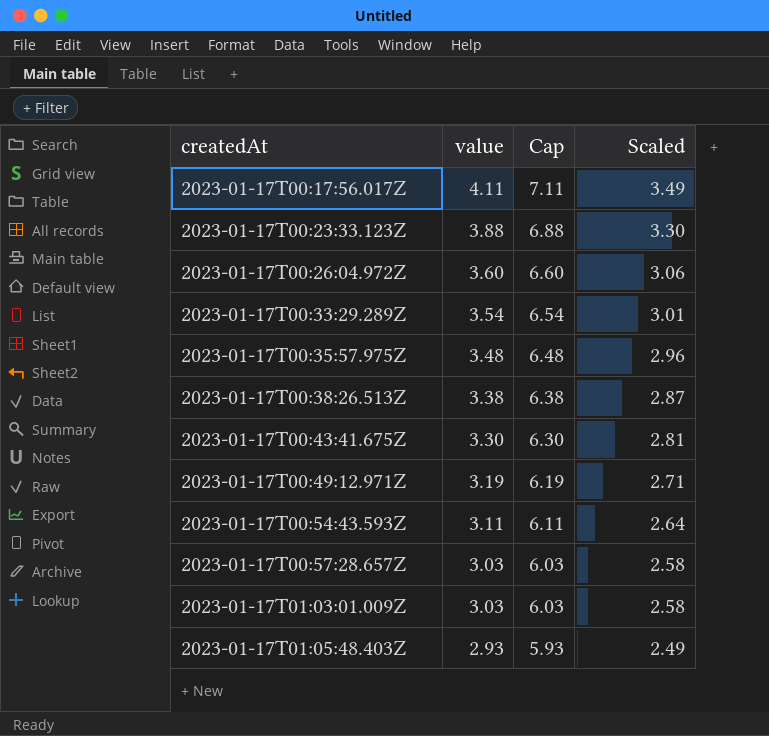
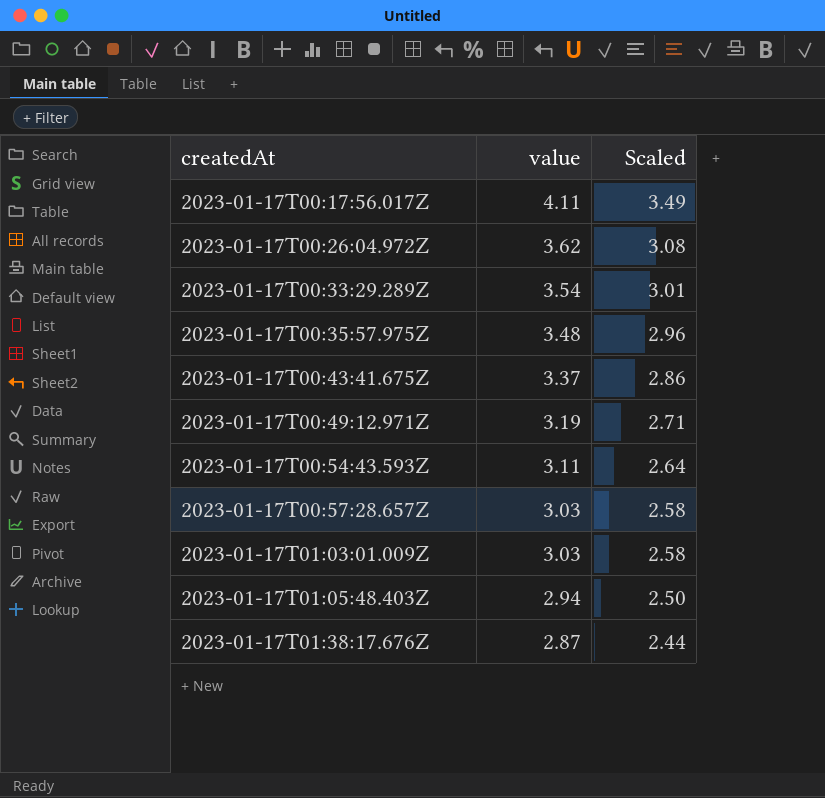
column Cap | formula: [value] + 3 -> none
row 2023-01-17T00:23:33.123Z: 3.88 | 6.88 | 3.30 -> none
row 2023-01-17T00:38:26.513Z: 3.38 | 6.38 | 2.87 -> none
2023-01-17T00:26:04.972Z | value: 3.60 -> 3.62
2023-01-17T00:26:04.972Z | Scaled: 3.06 -> 3.08
2023-01-17T00:43:41.675Z | value: 3.30 -> 3.37
2023-01-17T00:43:41.675Z | Scaled: 2.81 -> 2.86
2023-01-17T01:05:48.403Z | value: 2.93 -> 2.94
2023-01-17T01:05:48.403Z | Scaled: 2.49 -> 2.50
row 2023-01-17T01:38:17.676Z: none -> 2.87 | 2.44

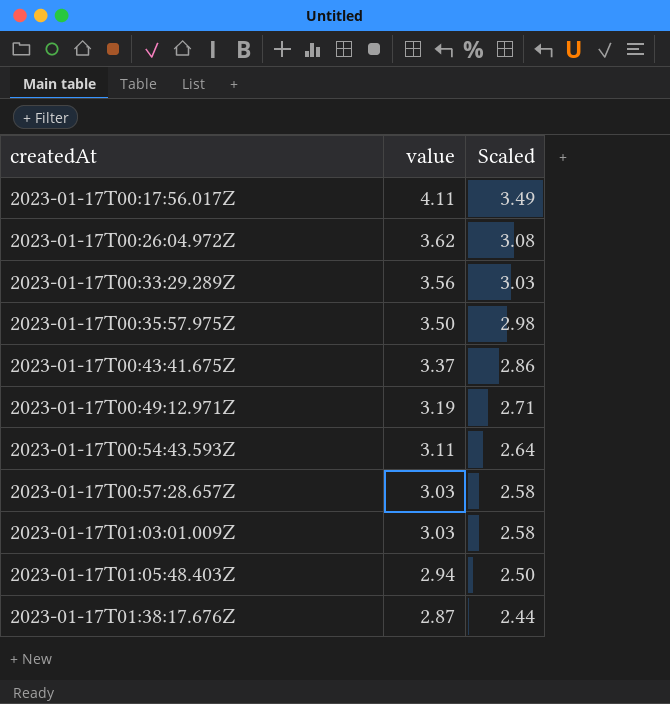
2023-01-17T00:33:29.289Z | value: 3.54 -> 3.56
2023-01-17T00:33:29.289Z | Scaled: 3.01 -> 3.03
2023-01-17T00:35:57.975Z | value: 3.48 -> 3.50
2023-01-17T00:35:57.975Z | Scaled: 2.96 -> 2.98

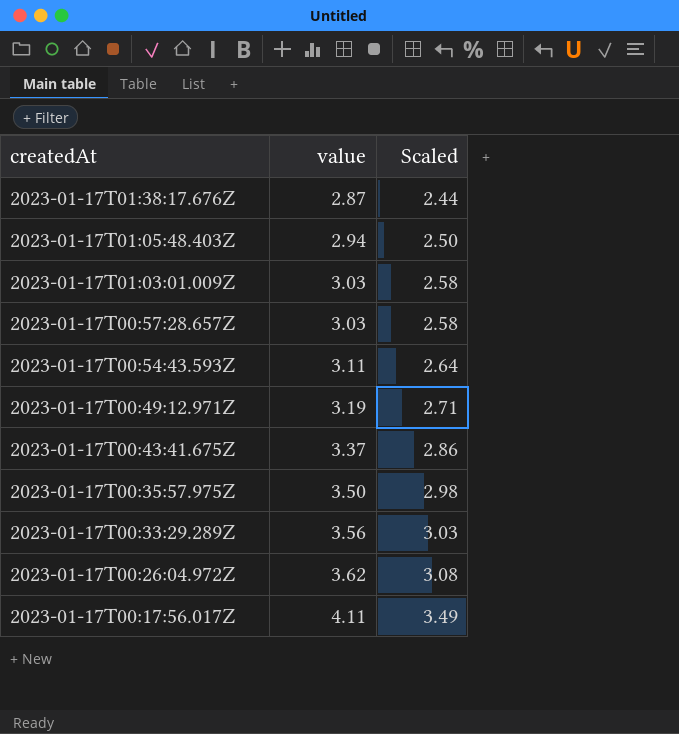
row order: createdAt ascending -> createdAt descending

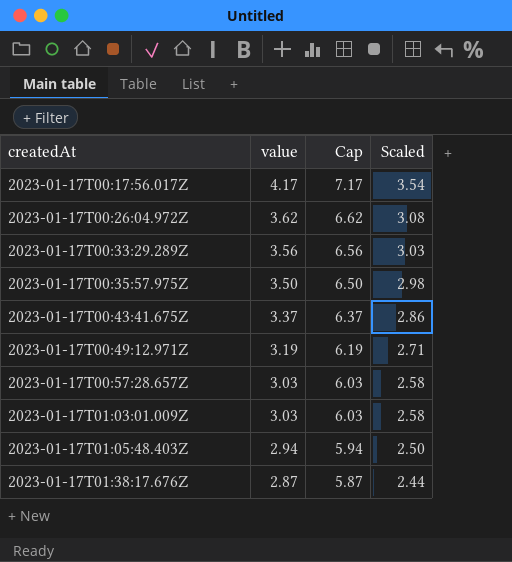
row order: createdAt descending -> createdAt ascending
column Cap | formula: none -> [value] + 3
row 2023-01-17T00:54:43.593Z: 3.11 | 2.64 -> none
2023-01-17T00:17:56.017Z | value: 4.11 -> 4.17
2023-01-17T00:17:56.017Z | Scaled: 3.49 -> 3.54

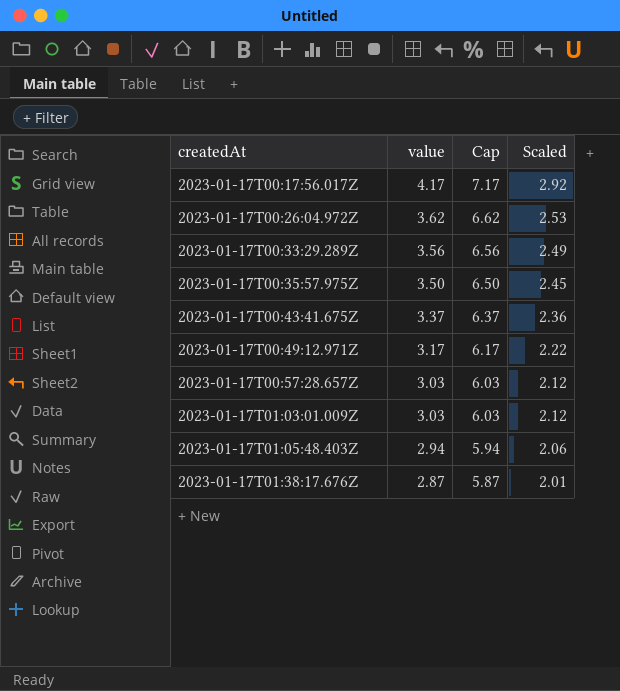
column Scaled | formula: [value] * 0.85 -> [value] * 0.7
2023-01-17T00:49:12.971Z | value: 3.19 -> 3.17
2023-01-17T00:49:12.971Z | Cap: 6.19 -> 6.17

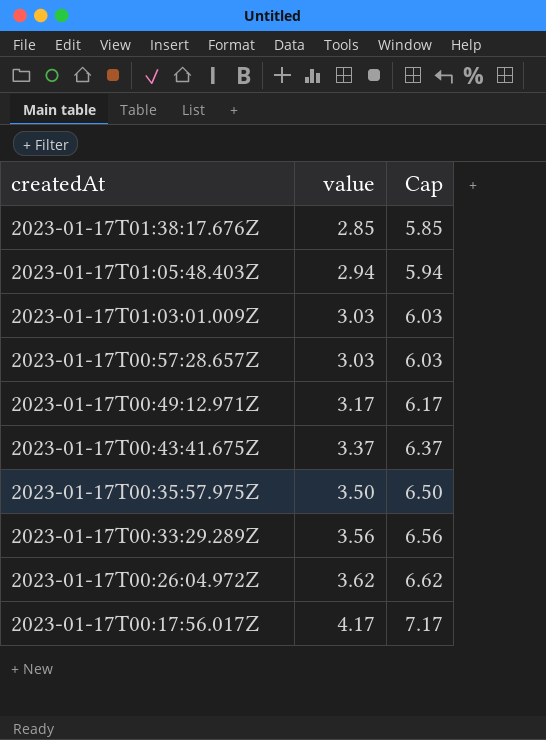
row order: createdAt ascending -> createdAt descending
column Scaled | formula: [value] * 0.7 -> none
2023-01-17T01:38:17.676Z | value: 2.87 -> 2.85
2023-01-17T01:38:17.676Z | Cap: 5.87 -> 5.85

